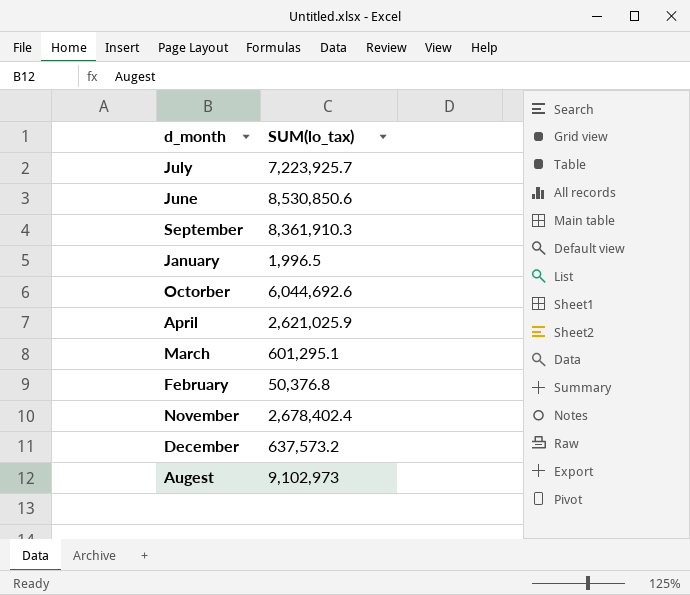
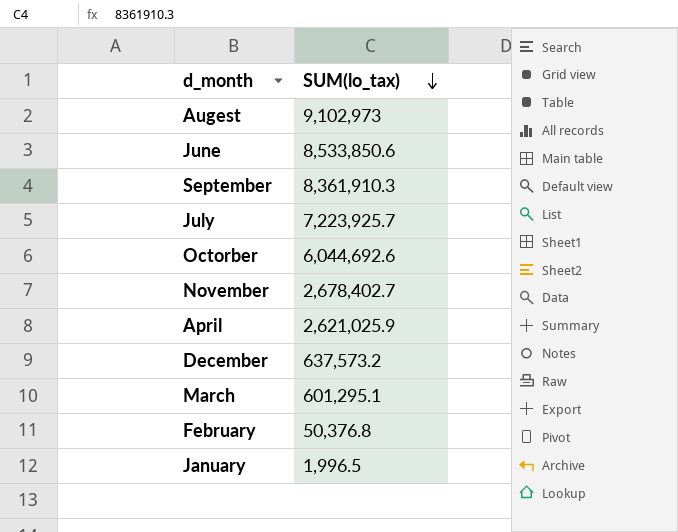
row order: none -> SUM(lo_tax) descending
June | SUM(lo_tax): 8,530,850.6 -> 8,533,850.6
November | SUM(lo_tax): 2,678,402.4 -> 2,678,402.7

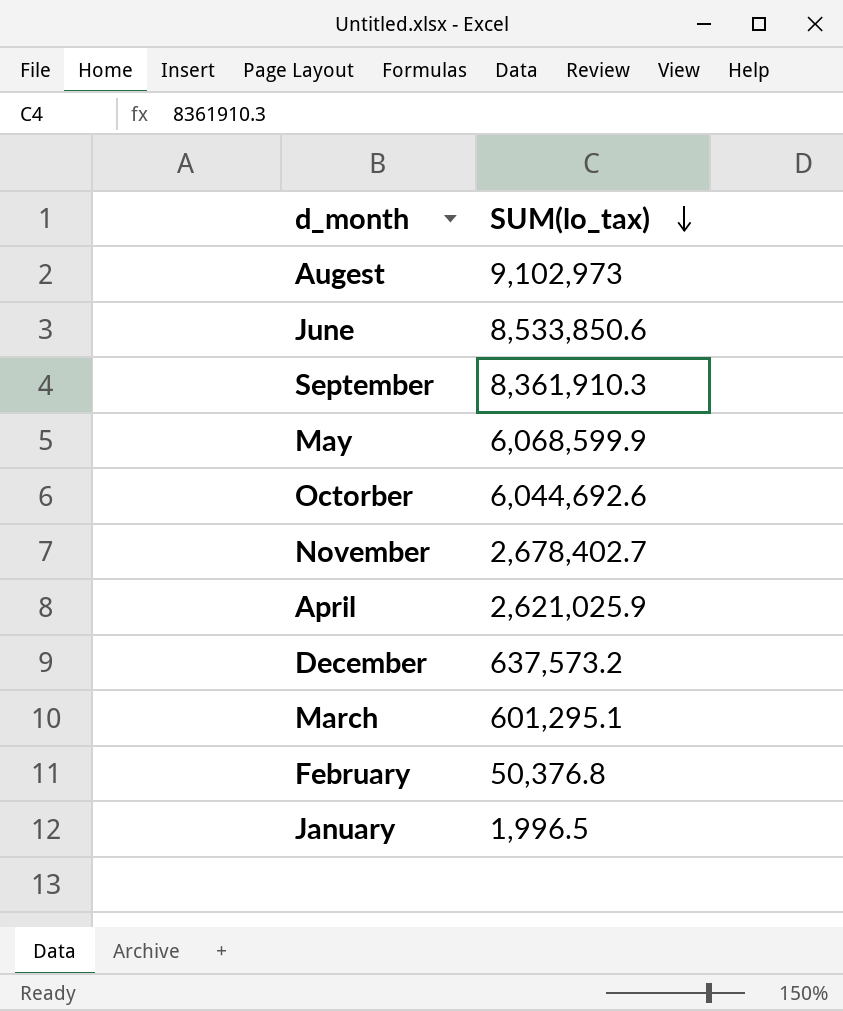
row July: 7,223,925.7 -> none
row May: none -> 6,068,599.9

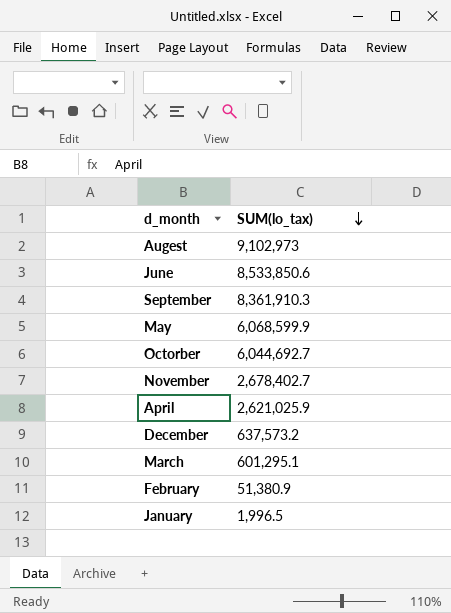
Octorber | SUM(lo_tax): 6,044,692.6 -> 6,044,692.7
February | SUM(lo_tax): 50,376.8 -> 51,380.9

